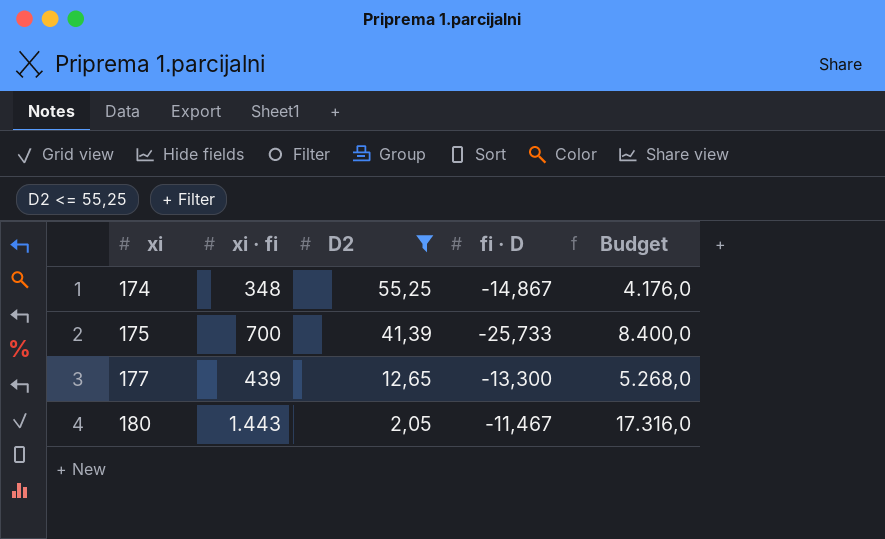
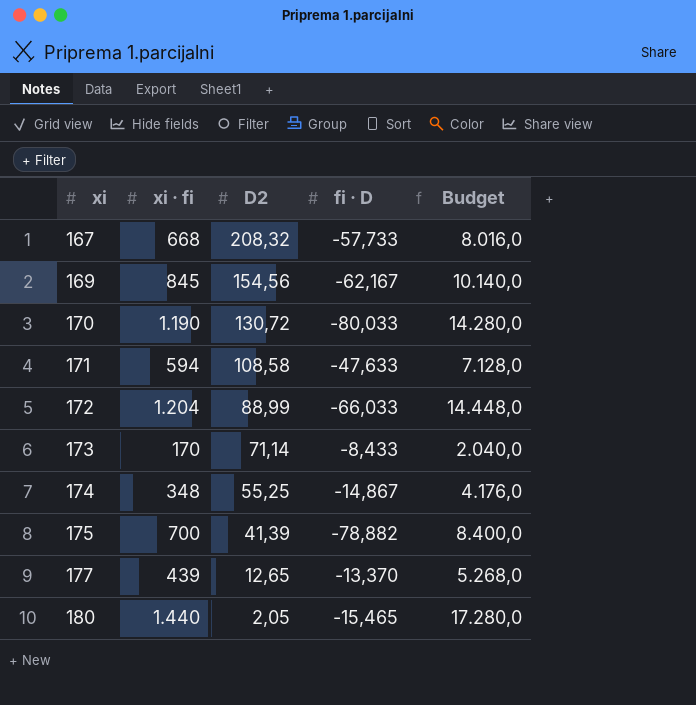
filter: D2 <= 55,25 -> none
175 | fi · D: -25,733 -> -78,882
177 | fi · D: -13,300 -> -13,370
180 | xi · fi: 1.443 -> 1.440
180 | fi · D: -11,467 -> -15,465
180 | Budget: 17.316,0 -> 17.280,0

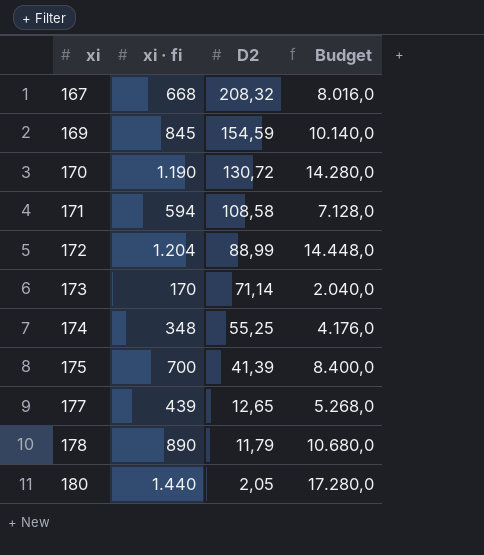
column fi · D | position: 4 -> none
169 | D2: 154,56 -> 154,59
row 178: none -> 890 | 11,79 | 10.680,0

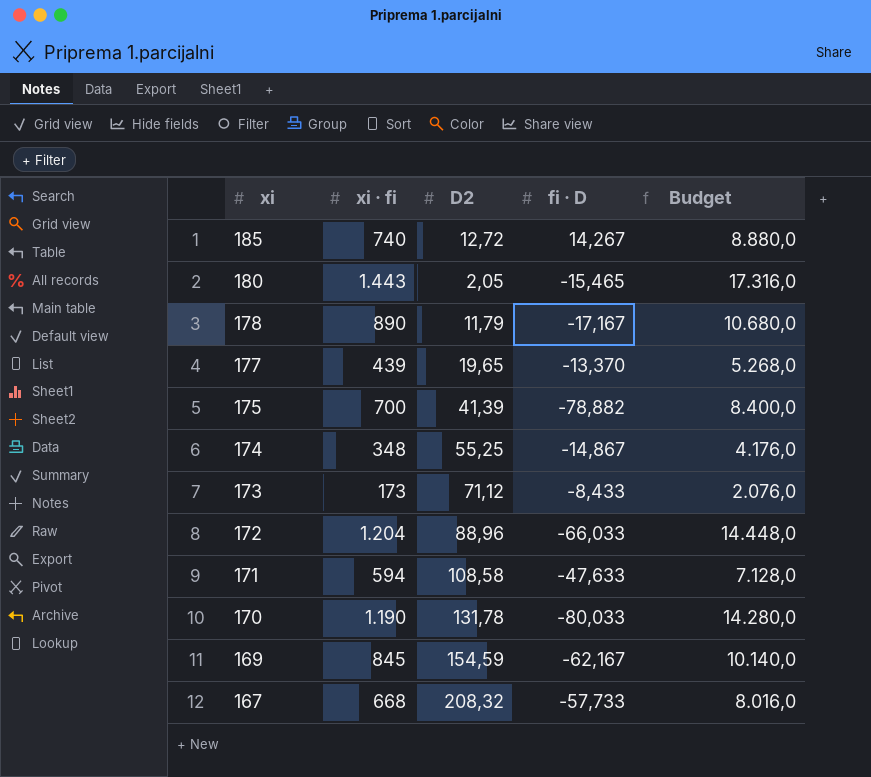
row order: xi ascending -> xi descending
column fi · D | position: none -> 4
row 185: none -> 740 | 12,72 | 14,267 | 8.880,0
180 | xi · fi: 1.440 -> 1.443
180 | Budget: 17.280,0 -> 17.316,0
177 | D2: 12,65 -> 19,65
173 | xi · fi: 170 -> 173
173 | D2: 71,14 -> 71,12
173 | Budget: 2.040,0 -> 2.076,0
172 | D2: 88,99 -> 88,96
170 | D2: 130,72 -> 131,78

